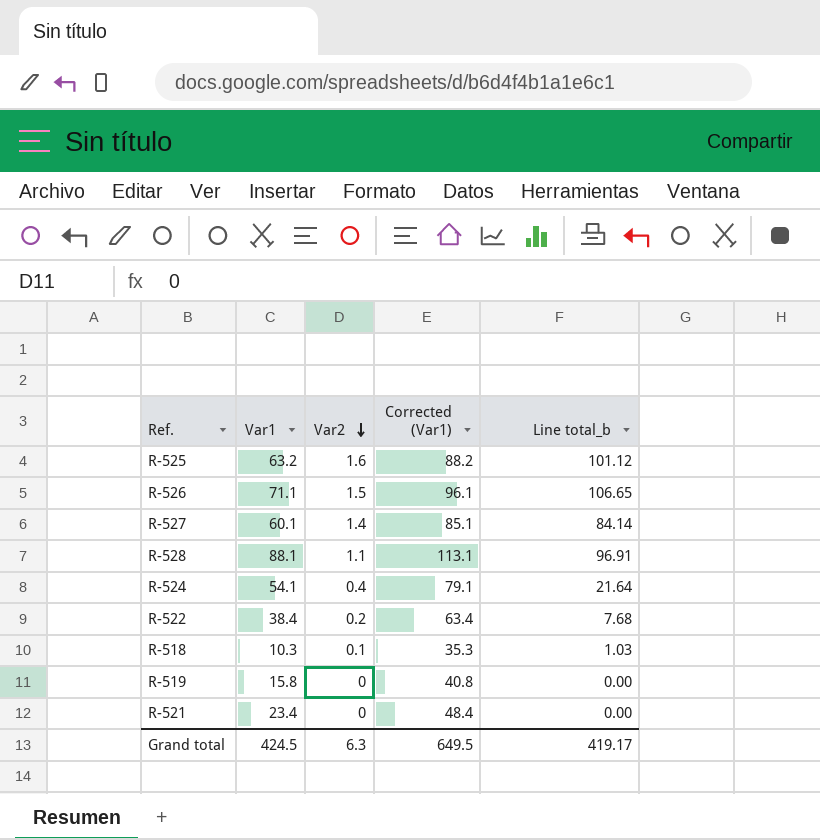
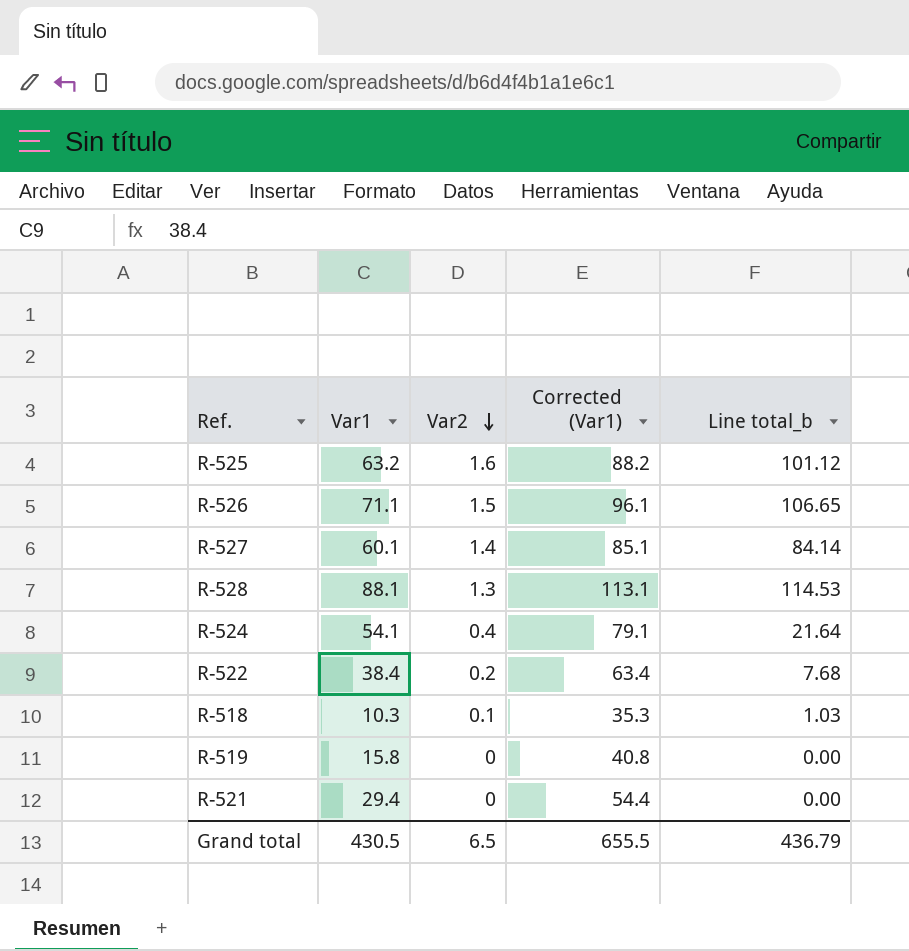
R-528 | Var2: 1.1 -> 1.3
R-528 | Line total_b: 96.91 -> 114.53
R-521 | Var1: 23.4 -> 29.4
R-521 | Corrected (Var1): 48.4 -> 54.4
Grand total | Var1: 424.5 -> 430.5
Grand total | Var2: 6.3 -> 6.5
Grand total | Corrected (Var1): 649.5 -> 655.5
Grand total | Line total_b: 419.17 -> 436.79

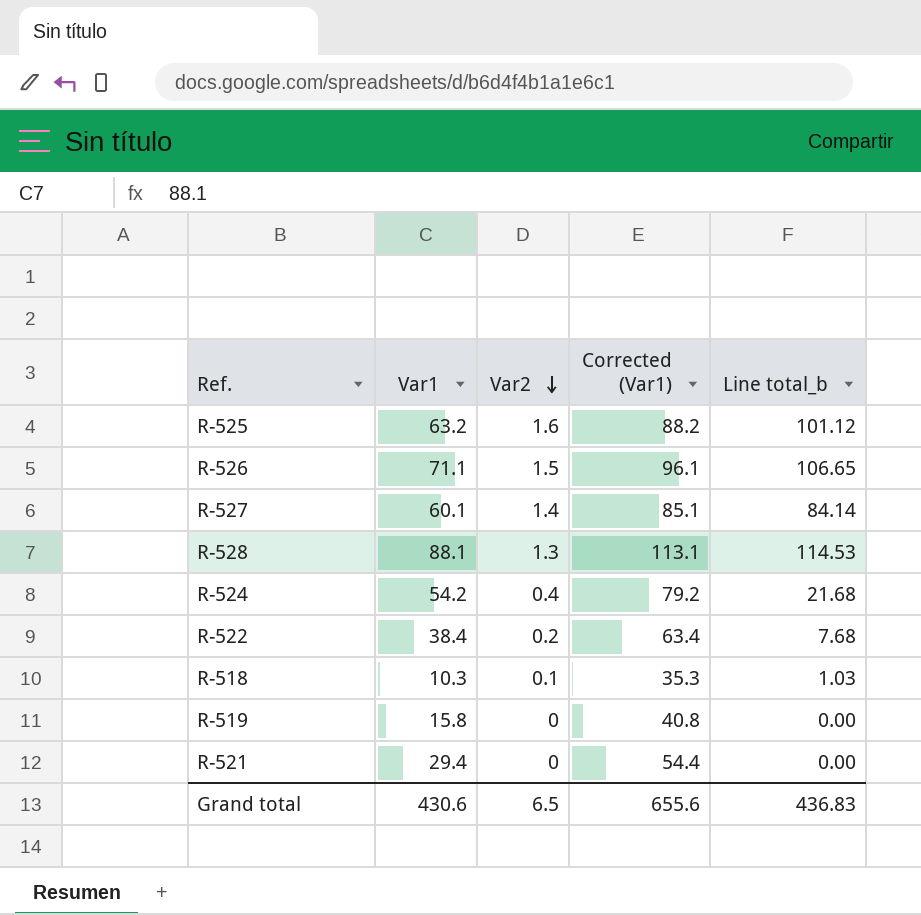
R-524 | Var1: 54.1 -> 54.2
R-524 | Corrected (Var1): 79.1 -> 79.2
R-524 | Line total_b: 21.64 -> 21.68
Grand total | Var1: 430.5 -> 430.6
Grand total | Corrected (Var1): 655.5 -> 655.6
Grand total | Line total_b: 436.79 -> 436.83

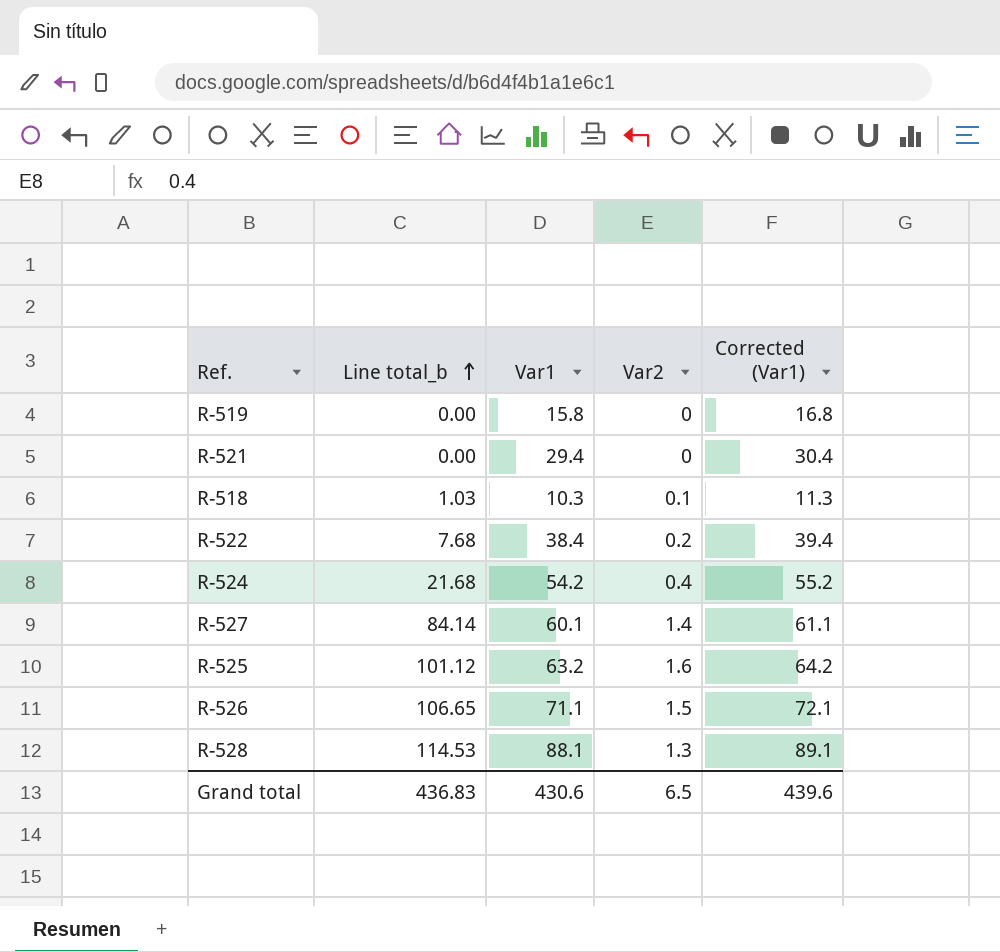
row order: Var2 descending -> Line total_b ascending
column Line total_b | position: 5 -> 2
column Corrected (Var1) | formula: [Var1] + 25 -> [Var1] + 1
Grand total | Corrected (Var1): 655.6 -> 439.6

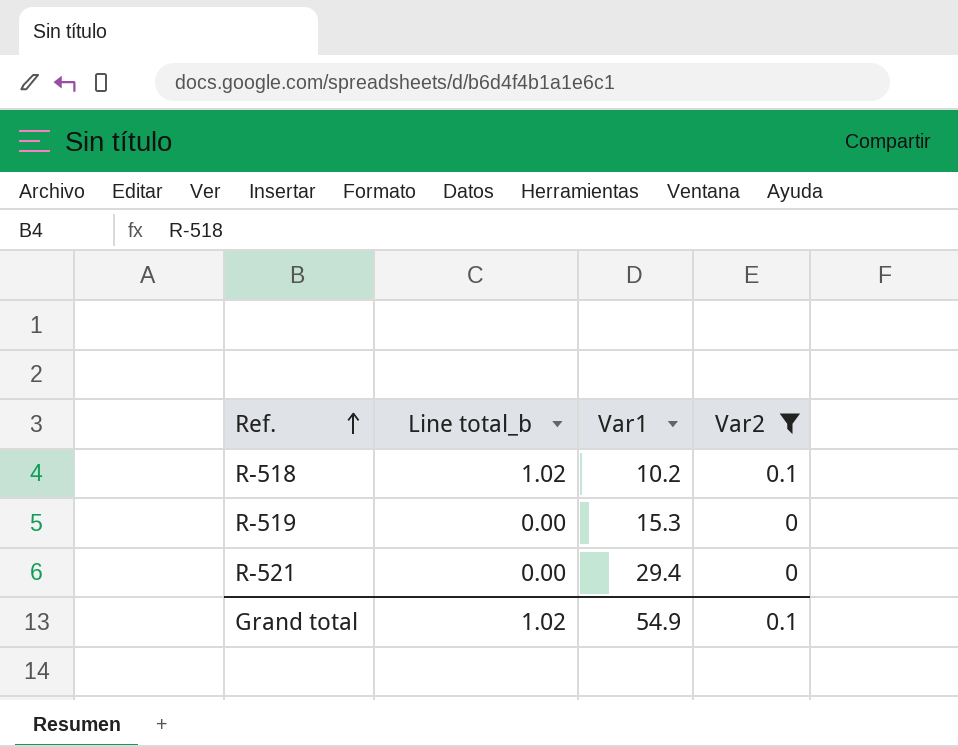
filter: none -> Var2 <= 0.1
row order: Line total_b ascending -> Ref. ascending
column Corrected (Var1) | formula: [Var1] + 1 -> none
R-518 | Line total_b: 1.03 -> 1.02
R-518 | Var1: 10.3 -> 10.2
R-519 | Var1: 15.8 -> 15.3
Grand total | Line total_b: 436.83 -> 1.02
Grand total | Var1: 430.6 -> 54.9
Grand total | Var2: 6.5 -> 0.1

